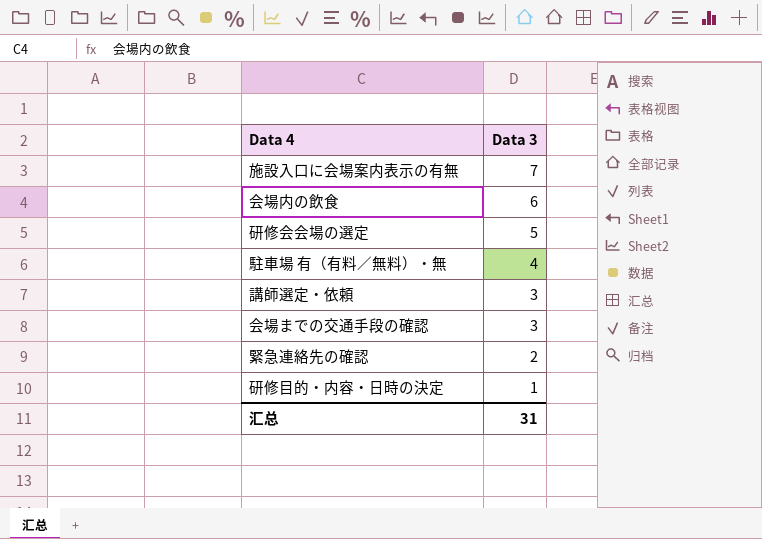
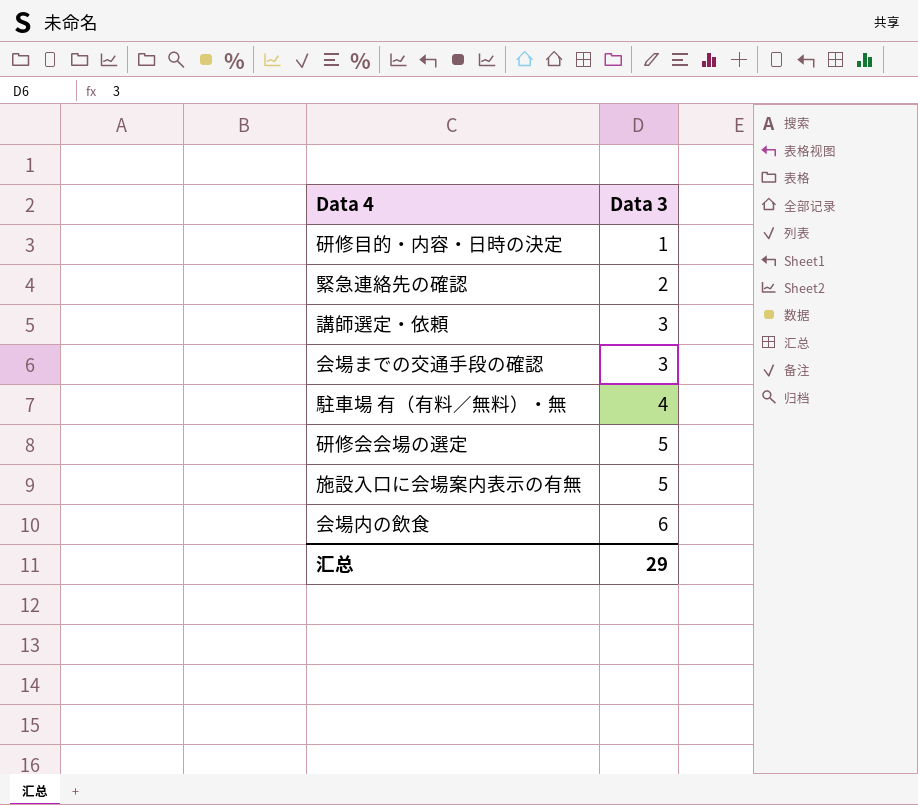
row order: Data 3 descending -> Data 3 ascending
施設入口に会場案内表示の有無 | Data 3: 7 -> 5
汇总 | Data 3: 31 -> 29

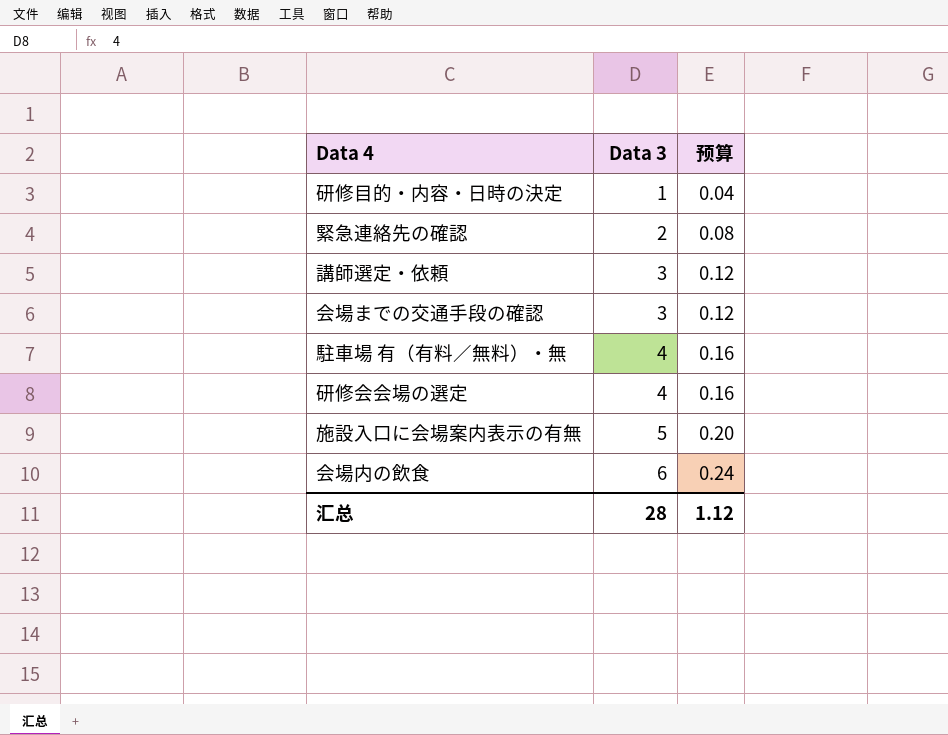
column 预算 | formula: none -> [Data 3] * 0.04
研修会会場の選定 | Data 3: 5 -> 4
汇总 | Data 3: 29 -> 28

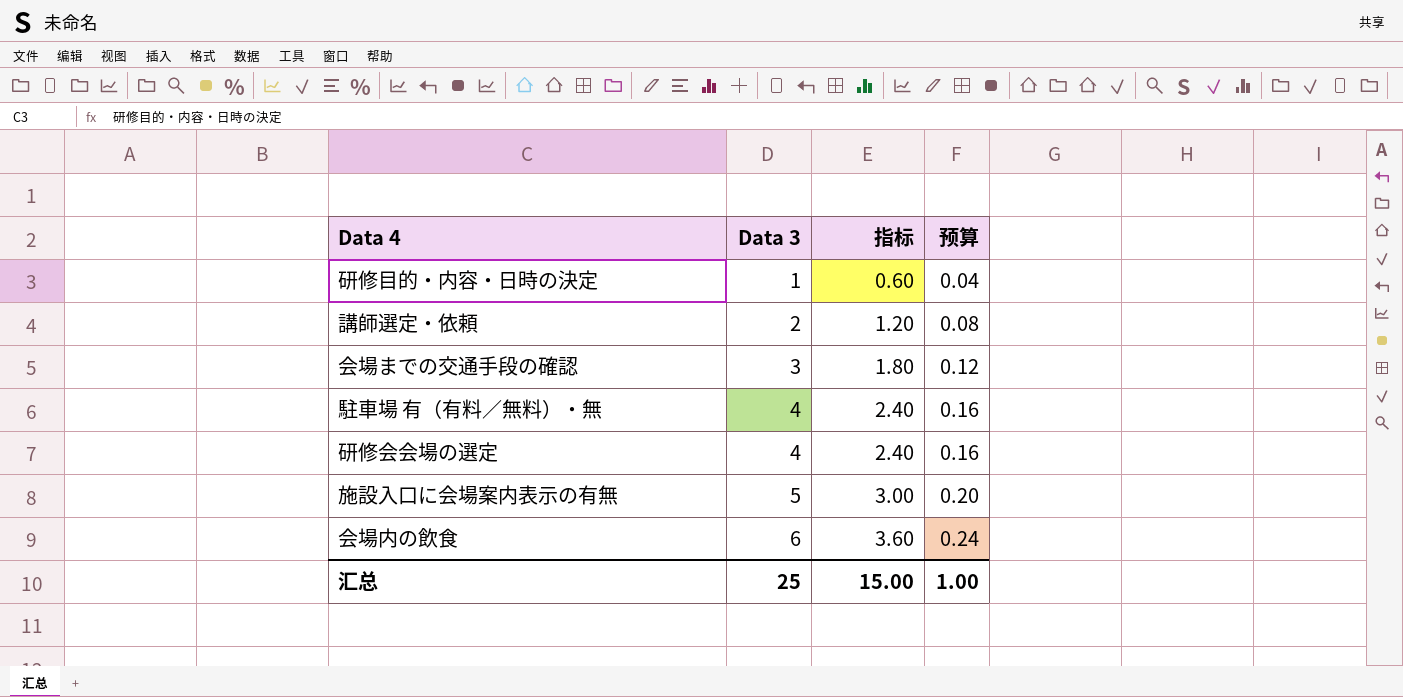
column 指标 | formula: none -> [Data 3] * 0.6
row 緊急連絡先の確認: 2 | 0.08 -> none
講師選定・依頼 | Data 3: 3 -> 2
講師選定・依頼 | 预算: 0.12 -> 0.08
汇总 | Data 3: 28 -> 25
汇总 | 预算: 1.12 -> 1.00

